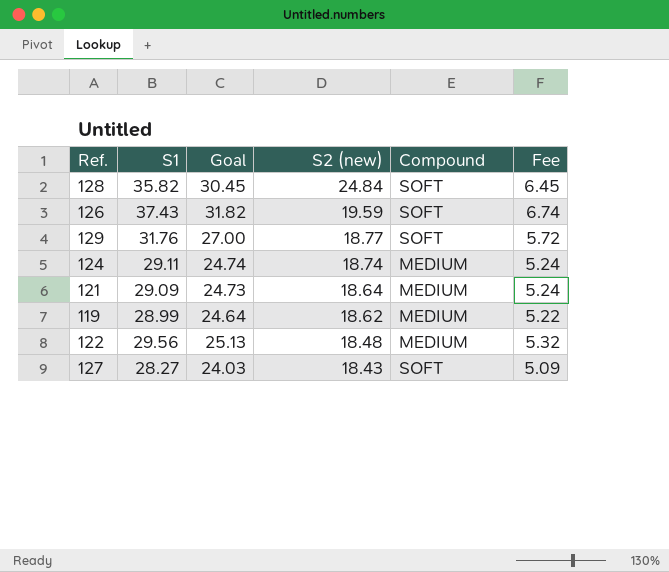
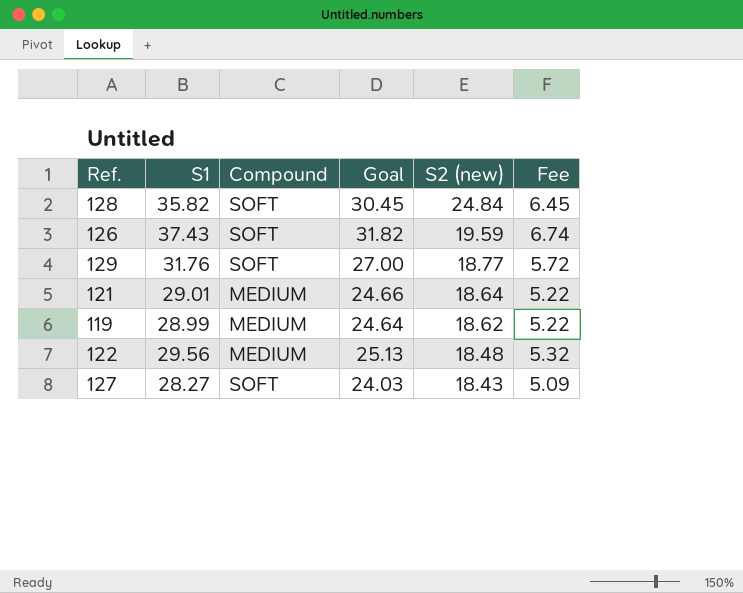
column Compound | position: 5 -> 3
row 124: 29.11 | 24.74 | 18.74 | MEDIUM | 5.24 -> none
121 | S1: 29.09 -> 29.01
121 | Goal: 24.73 -> 24.66
121 | Fee: 5.24 -> 5.22

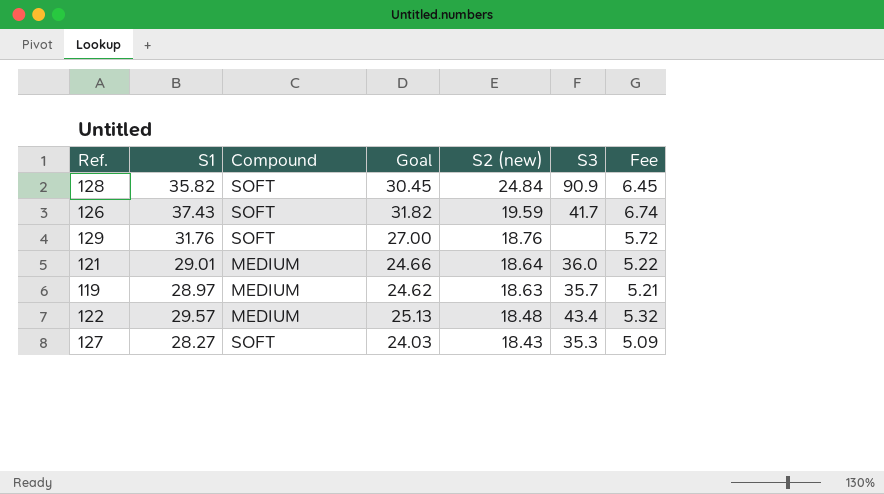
column S3 | position: none -> 6
129 | S2 (new): 18.77 -> 18.76
119 | S1: 28.99 -> 28.97
119 | Goal: 24.64 -> 24.62
119 | S2 (new): 18.62 -> 18.63
119 | Fee: 5.22 -> 5.21
122 | S1: 29.56 -> 29.57

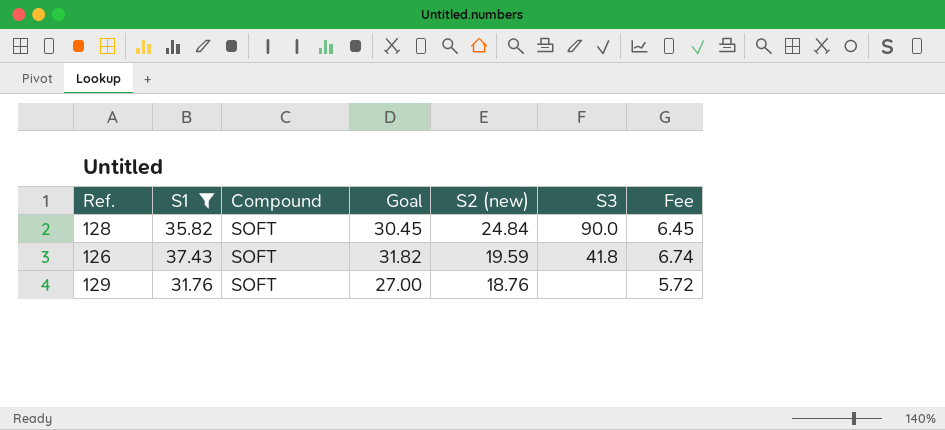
filter: none -> S1 >= 31.76
128 | S3: 90.9 -> 90.0
126 | S3: 41.7 -> 41.8

